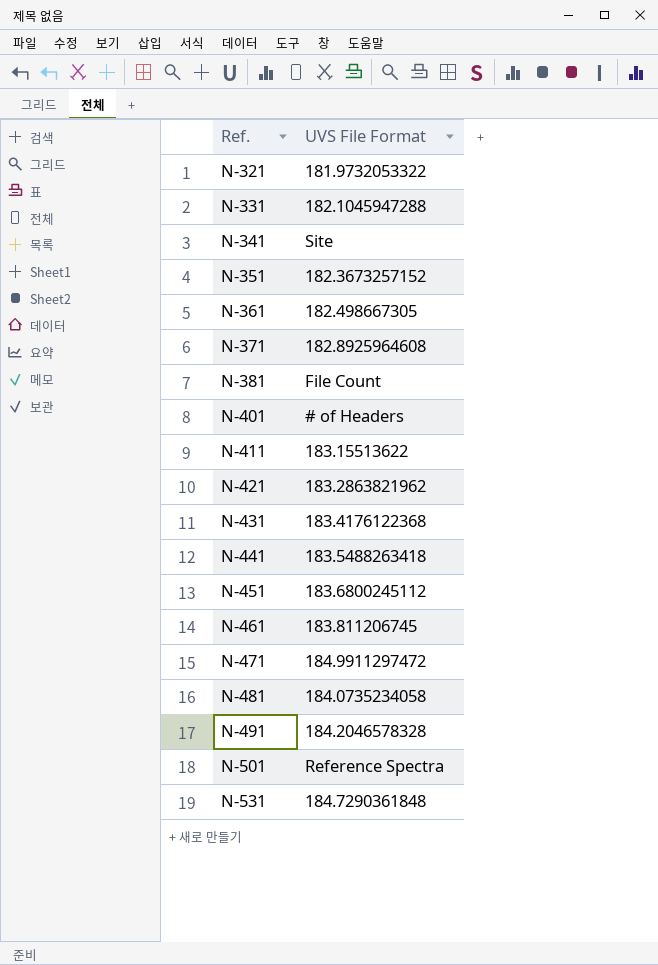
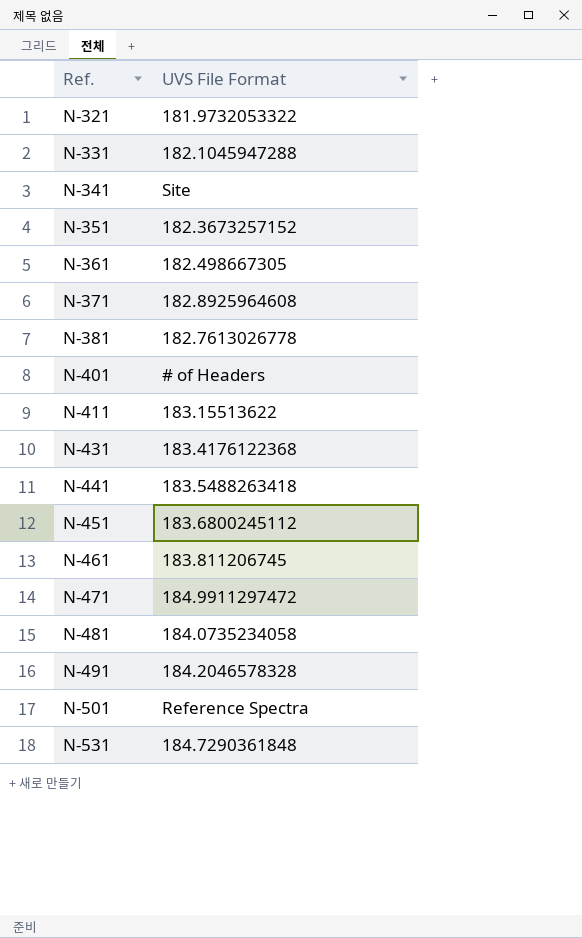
row N-421: 183.2863821962 -> none
N-381 | UVS File Format: File Count -> 182.7613026778

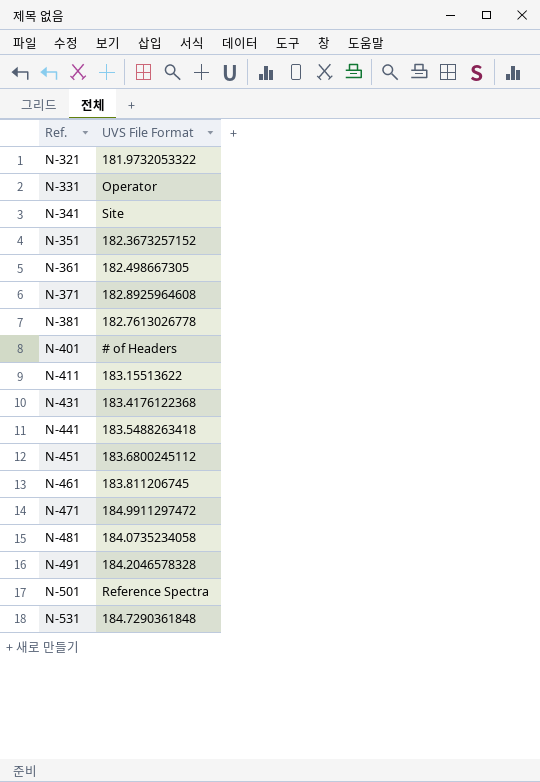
N-331 | UVS File Format: 182.1045947288 -> Operator

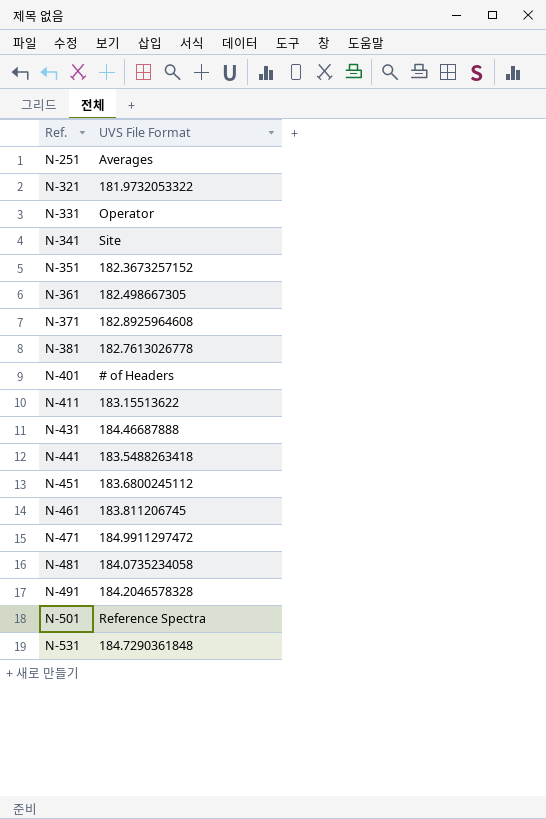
row N-251: none -> Averages
N-431 | UVS File Format: 183.4176122368 -> 184.46687888

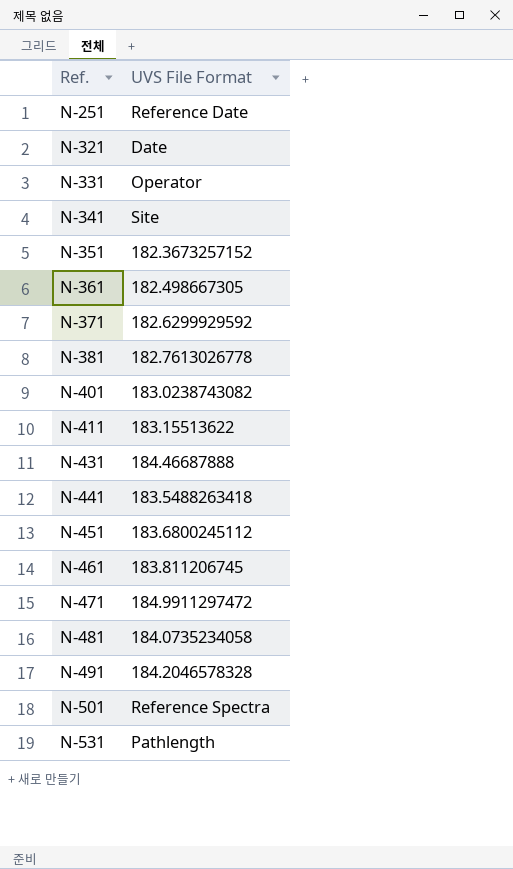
N-251 | UVS File Format: Averages -> Reference Date
N-321 | UVS File Format: 181.9732053322 -> Date
N-371 | UVS File Format: 182.8925964608 -> 182.6299929592
N-401 | UVS File Format: # of Headers -> 183.0238743082
N-531 | UVS File Format: 184.7290361848 -> Pathlength

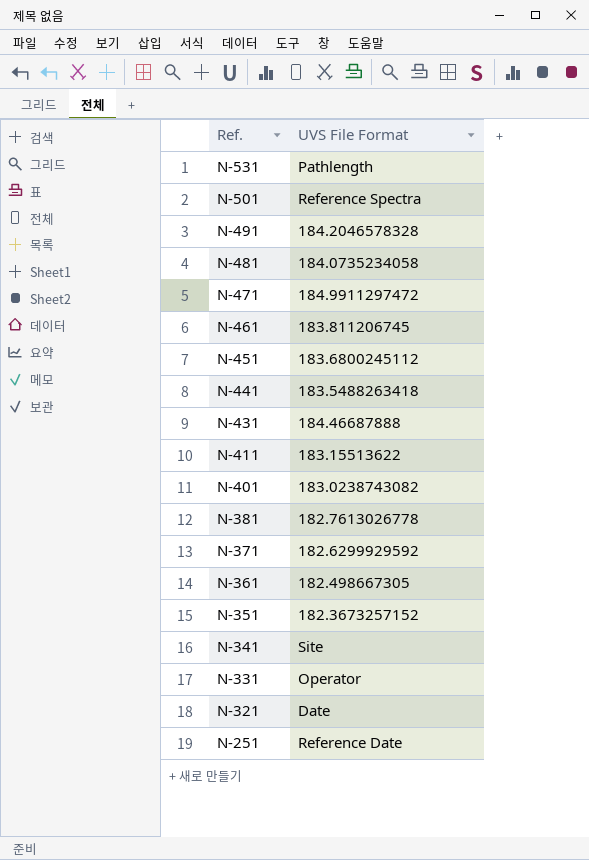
row order: Ref. ascending -> Ref. descending

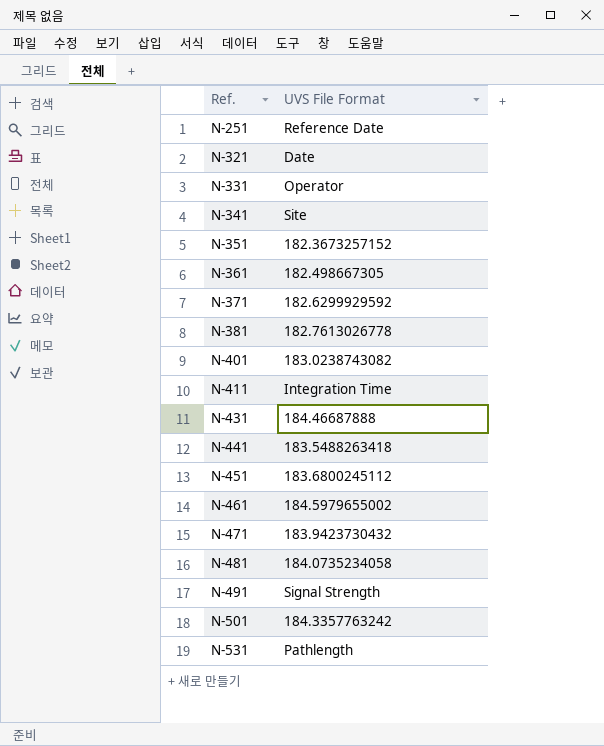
row order: Ref. descending -> Ref. ascending
N-411 | UVS File Format: 183.15513622 -> Integration Time
N-461 | UVS File Format: 183.811206745 -> 184.5979655002
N-471 | UVS File Format: 184.9911297472 -> 183.9423730432
N-491 | UVS File Format: 184.2046578328 -> Signal Strength
N-501 | UVS File Format: Reference Spectra -> 184.3357763242

